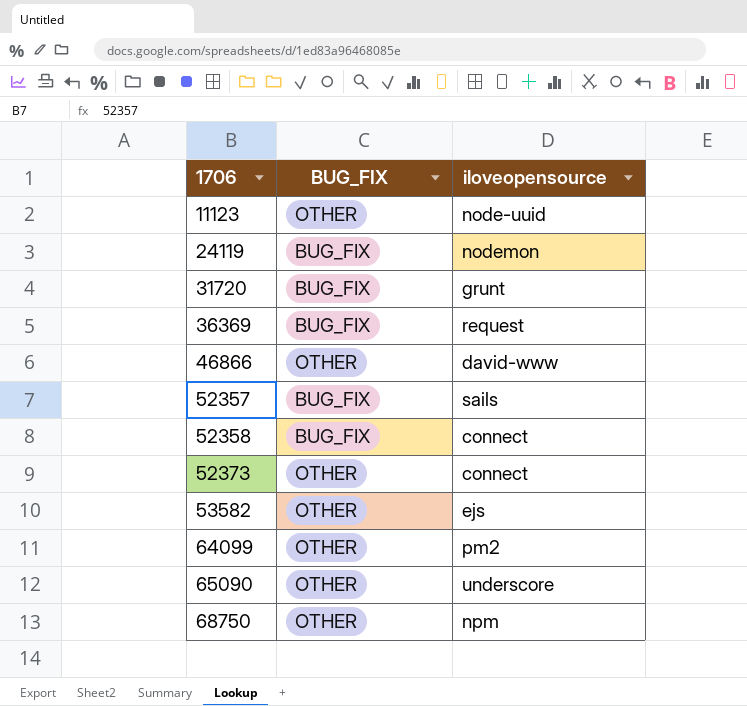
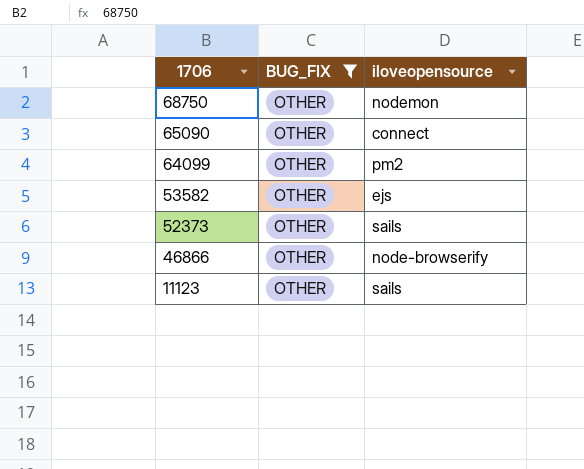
filter: none -> BUG_FIX = OTHER
row order: 1706 ascending -> 1706 descending
68750 | iloveopensource: npm -> nodemon
65090 | iloveopensource: underscore -> connect
52373 | iloveopensource: connect -> sails
46866 | iloveopensource: david-www -> node-browserify
11123 | iloveopensource: node-uuid -> sails

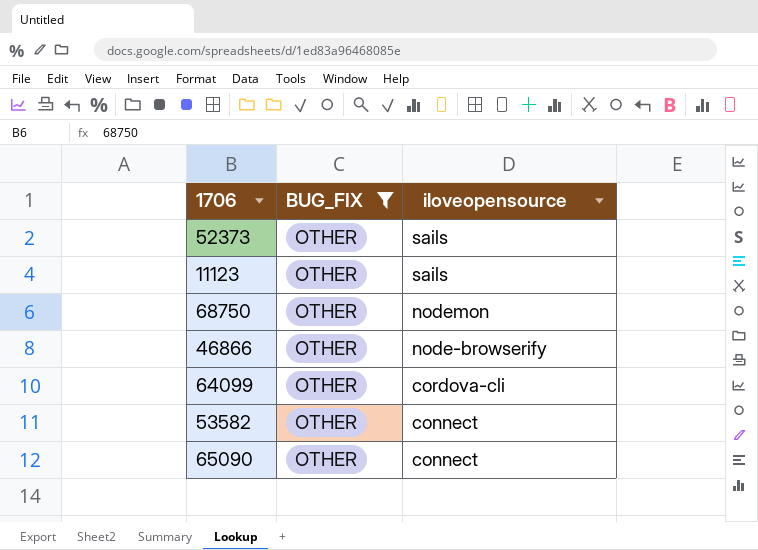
row order: 1706 descending -> iloveopensource descending
64099 | iloveopensource: pm2 -> cordova-cli
53582 | iloveopensource: ejs -> connect

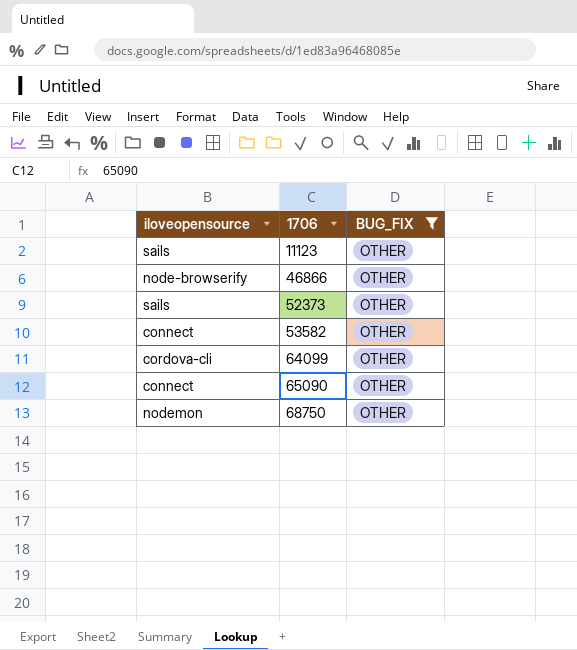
row order: iloveopensource descending -> 1706 ascending
column iloveopensource | position: 3 -> 1

